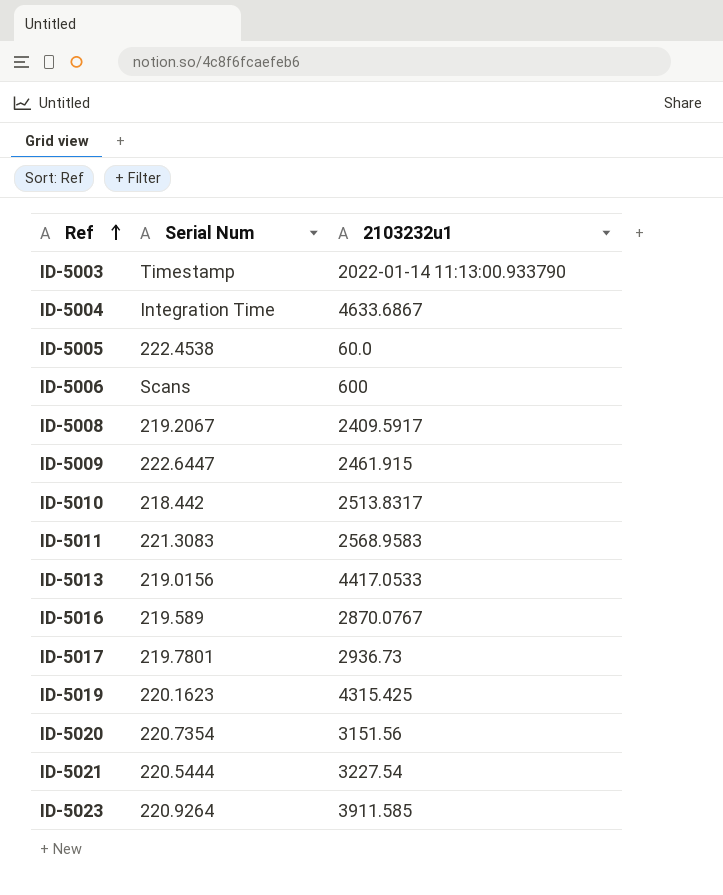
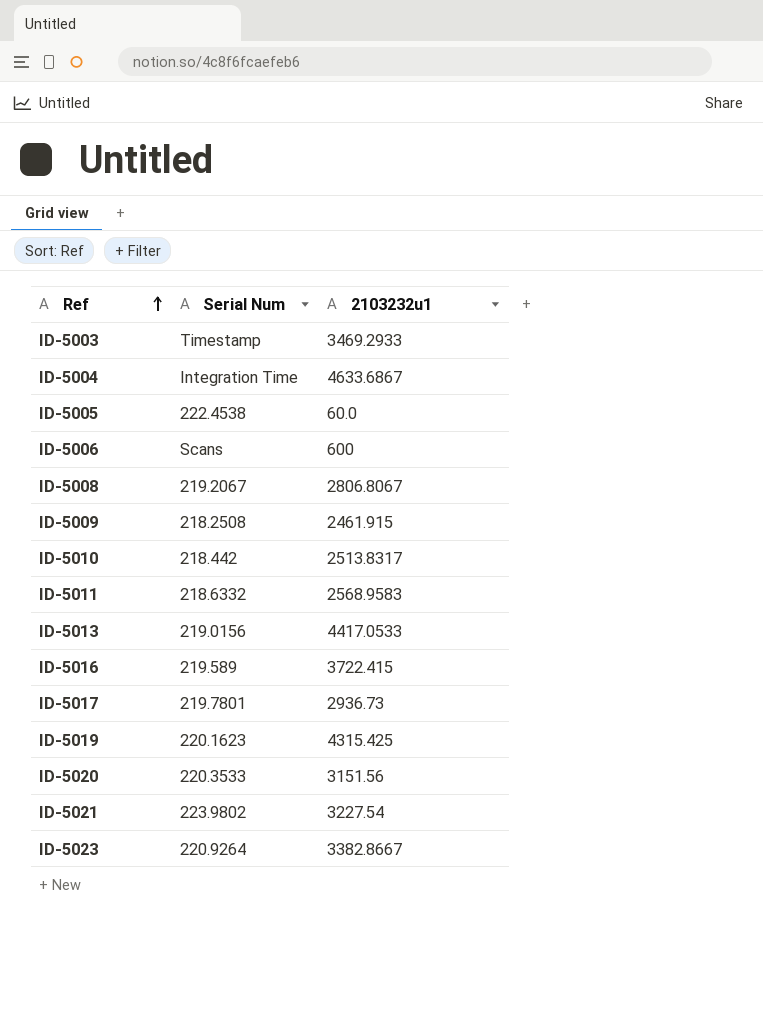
ID-5003 | 2103232u1: 2022-01-14 11:13:00.933790 -> 3469.2933
ID-5008 | 2103232u1: 2409.5917 -> 2806.8067
ID-5009 | Serial Num: 222.6447 -> 218.2508
ID-5011 | Serial Num: 221.3083 -> 218.6332
ID-5016 | 2103232u1: 2870.0767 -> 3722.415
ID-5020 | Serial Num: 220.7354 -> 220.3533
ID-5021 | Serial Num: 220.5444 -> 223.9802
ID-5023 | 2103232u1: 3911.585 -> 3382.8667

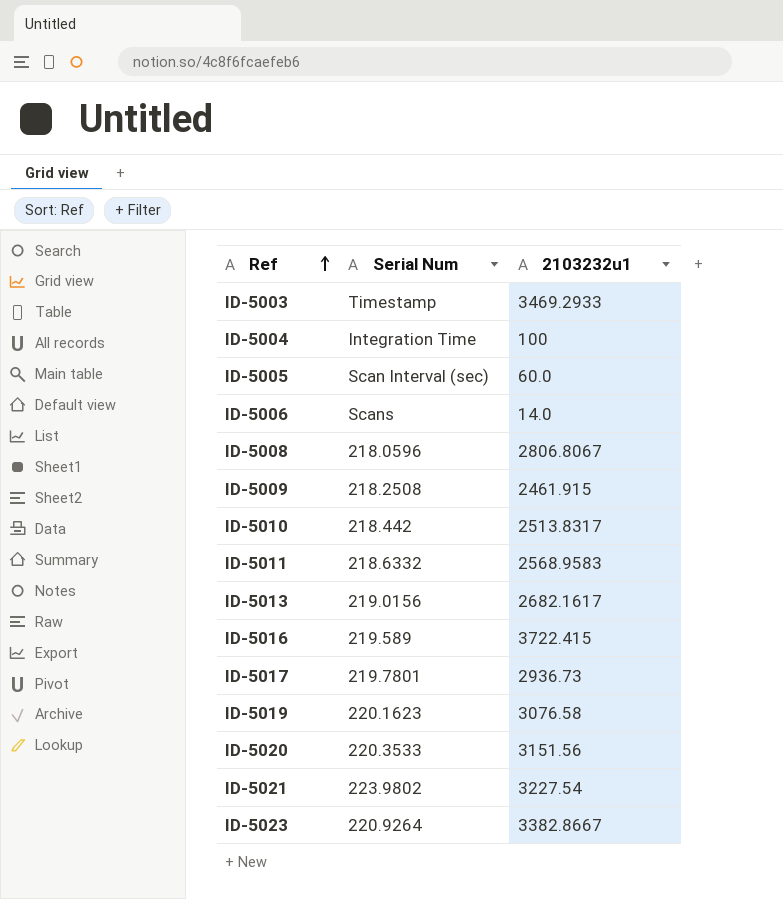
ID-5004 | 2103232u1: 4633.6867 -> 100
ID-5005 | Serial Num: 222.4538 -> Scan Interval (sec)
ID-5006 | 2103232u1: 600 -> 14.0
ID-5008 | Serial Num: 219.2067 -> 218.0596
ID-5013 | 2103232u1: 4417.0533 -> 2682.1617
ID-5019 | 2103232u1: 4315.425 -> 3076.58

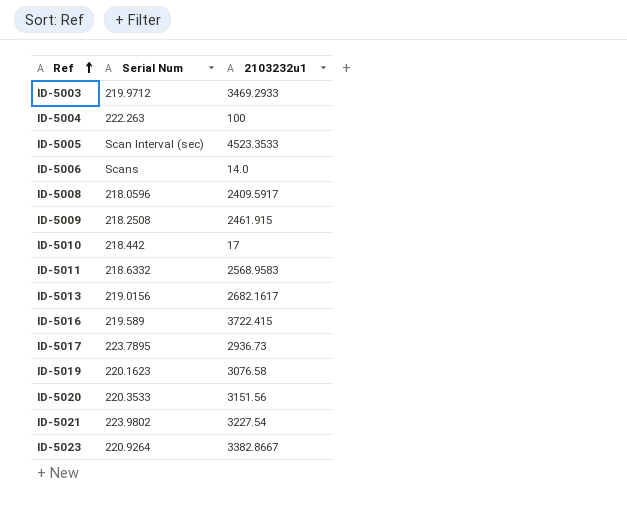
ID-5003 | Serial Num: Timestamp -> 219.9712
ID-5004 | Serial Num: Integration Time -> 222.263
ID-5005 | 2103232u1: 60.0 -> 4523.3533
ID-5008 | 2103232u1: 2806.8067 -> 2409.5917
ID-5010 | 2103232u1: 2513.8317 -> 17
ID-5017 | Serial Num: 219.7801 -> 223.7895

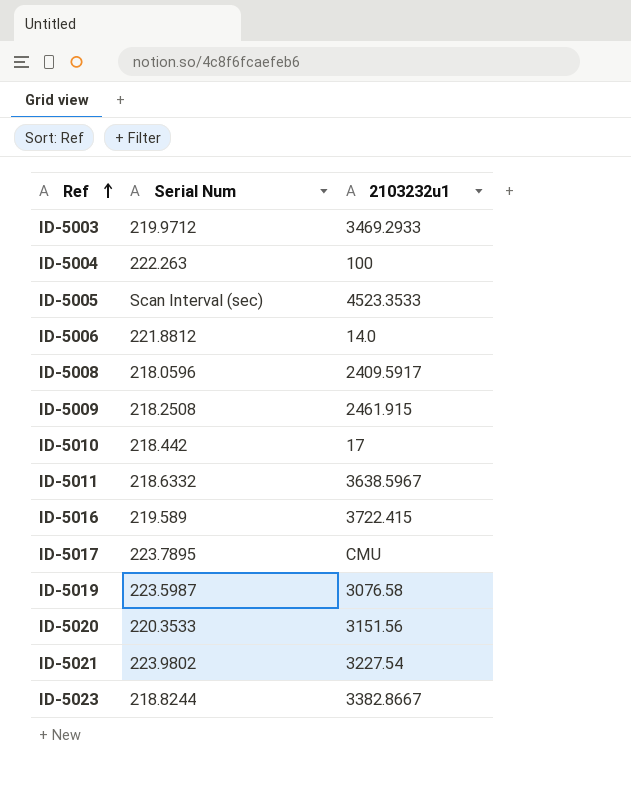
row ID-5013: 219.0156 | 2682.1617 -> none
ID-5006 | Serial Num: Scans -> 221.8812
ID-5011 | 2103232u1: 2568.9583 -> 3638.5967
ID-5017 | 2103232u1: 2936.73 -> CMU
ID-5019 | Serial Num: 220.1623 -> 223.5987
ID-5023 | Serial Num: 220.9264 -> 218.8244

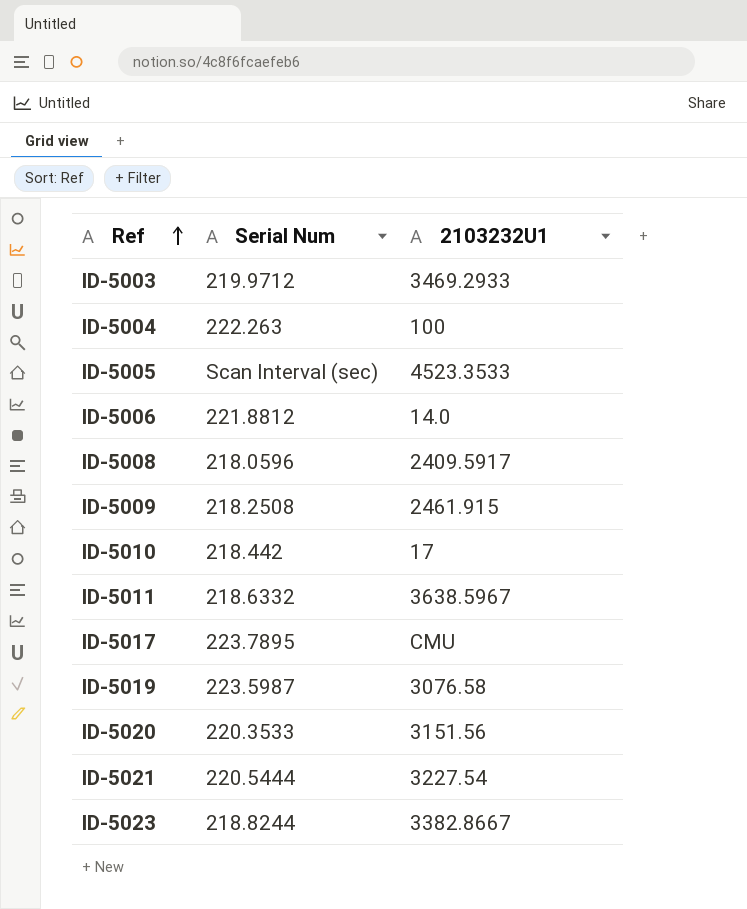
column name: 2103232u1 -> 2103232U1
row ID-5016: 219.589 | 3722.415 -> none
ID-5021 | Serial Num: 223.9802 -> 220.5444

